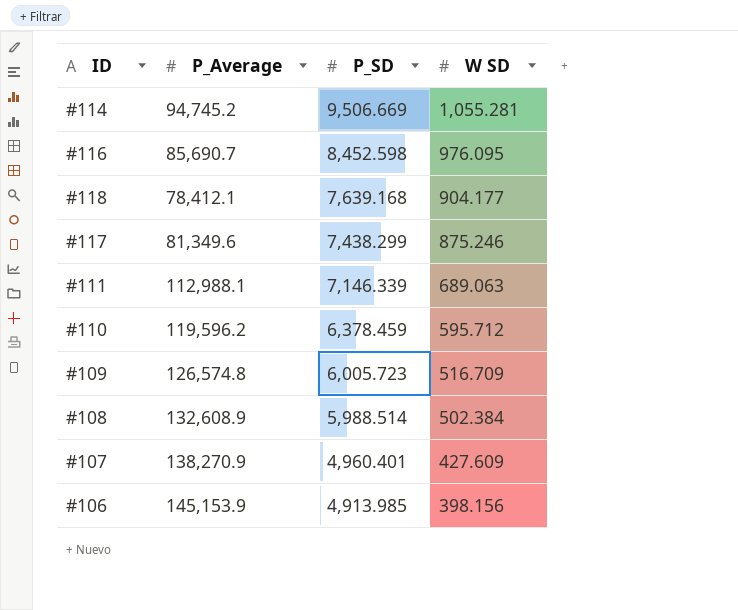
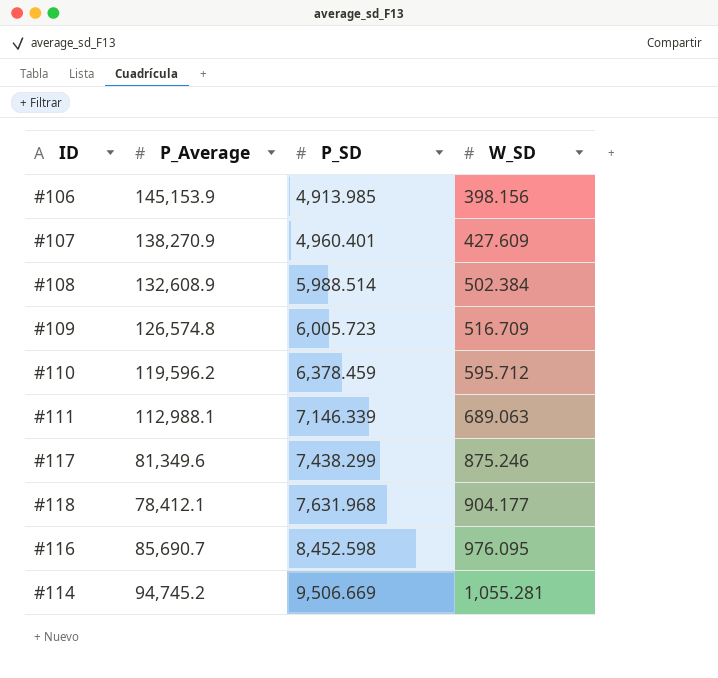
row order: P_SD descending -> P_SD ascending
column name: W SD -> W_SD
#118 | P_SD: 7,639.168 -> 7,631.968

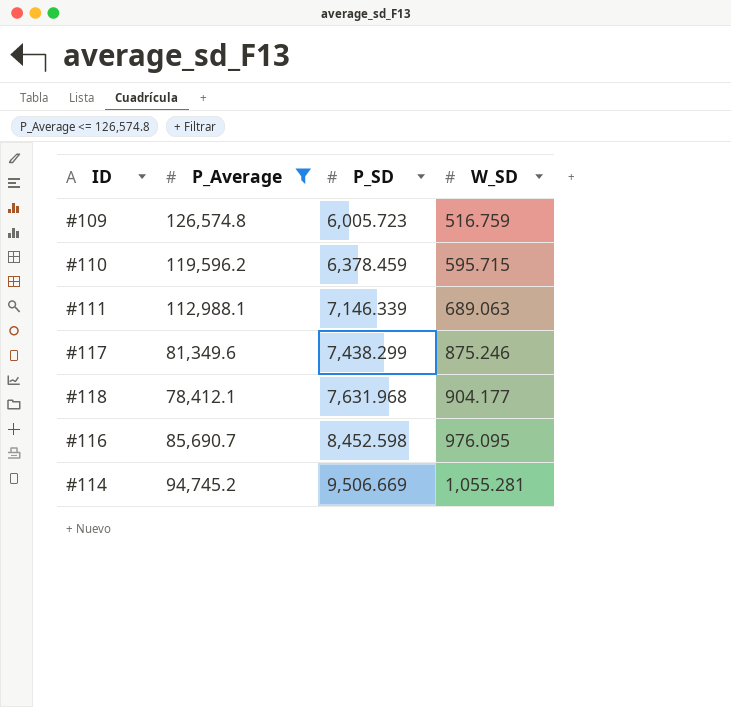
filter: none -> P_Average <= 126,574.8
#109 | W_SD: 516.709 -> 516.759
#110 | W_SD: 595.712 -> 595.715

